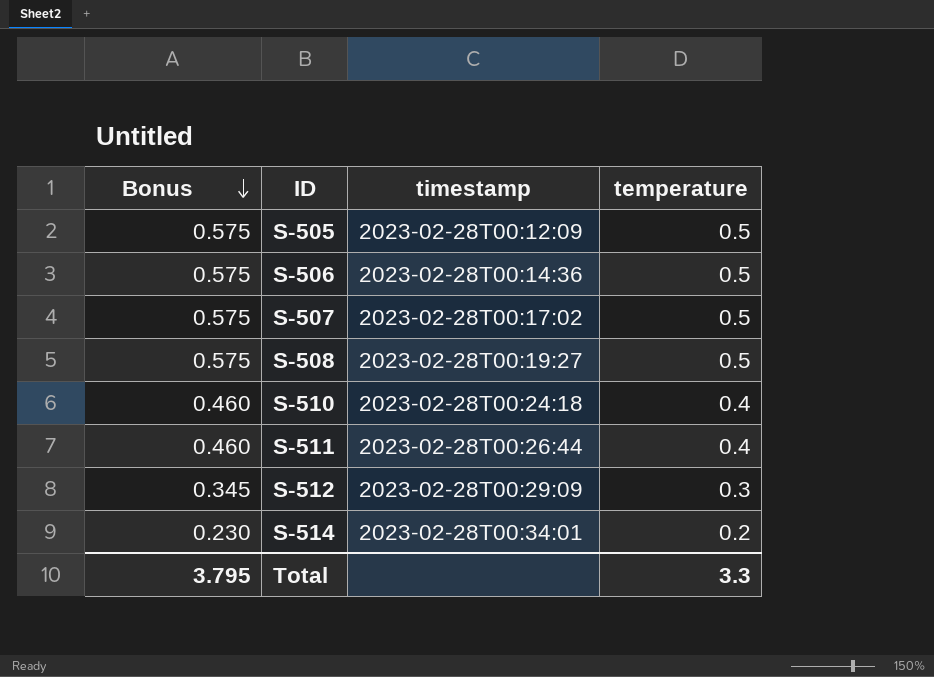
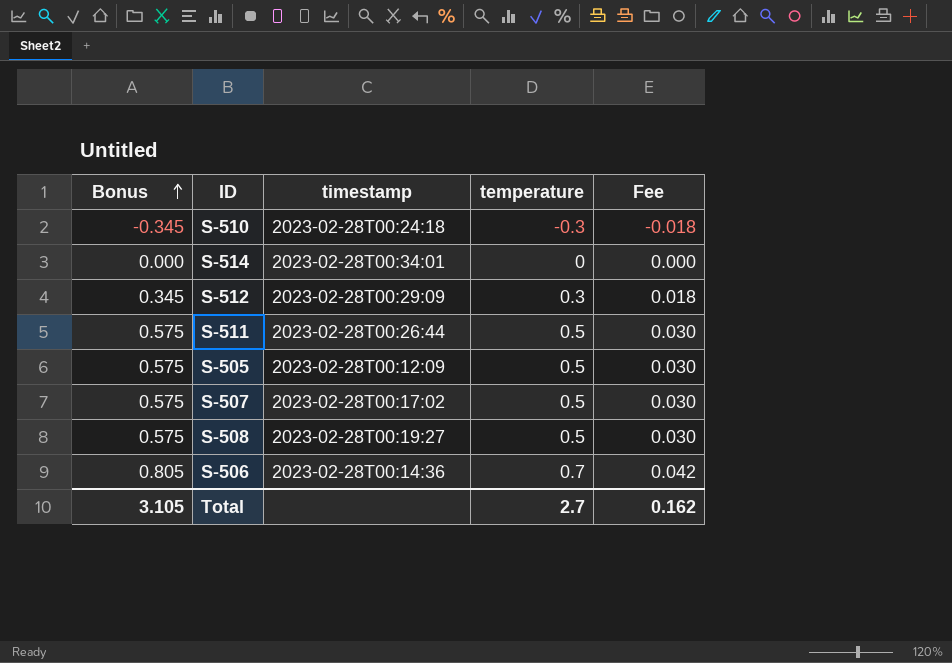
row order: Bonus descending -> Bonus ascending
column Fee | formula: none -> [temperature] * 0.06
S-510 | Bonus: 0.460 -> -0.345
S-510 | temperature: 0.4 -> -0.3
S-514 | Bonus: 0.230 -> 0.000
S-514 | temperature: 0.2 -> 0
S-511 | Bonus: 0.460 -> 0.575
S-511 | temperature: 0.4 -> 0.5
S-506 | Bonus: 0.575 -> 0.805
S-506 | temperature: 0.5 -> 0.7
Total | Bonus: 3.795 -> 3.105
Total | temperature: 3.3 -> 2.7

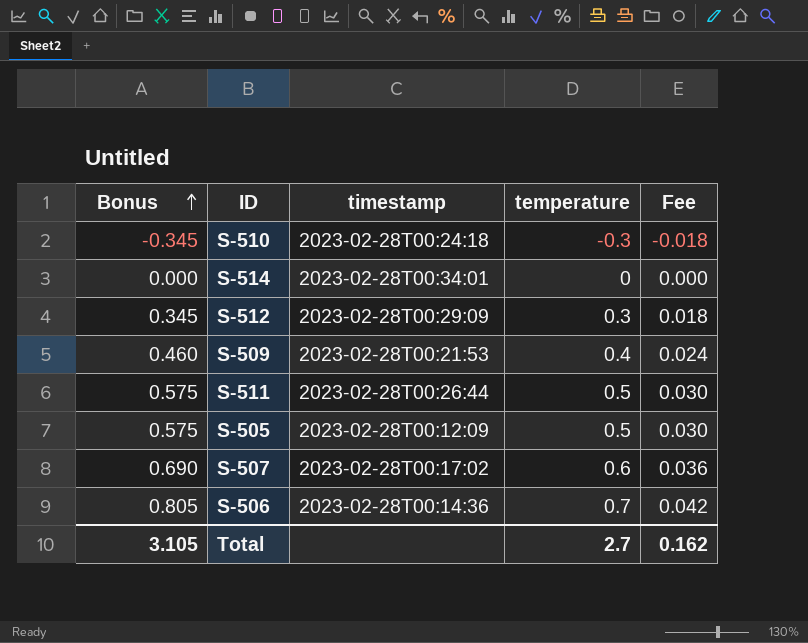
row S-508: 0.575 | 2023-02-28T00:19:27 | 0.5 | 0.030 -> none
row S-509: none -> 0.460 | 2023-02-28T00:21:53 | 0.4 | 0.024
S-507 | Bonus: 0.575 -> 0.690
S-507 | temperature: 0.5 -> 0.6
S-507 | Fee: 0.030 -> 0.036

